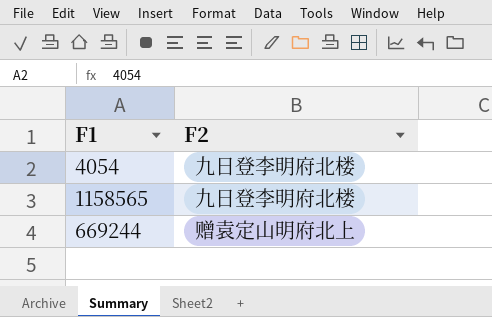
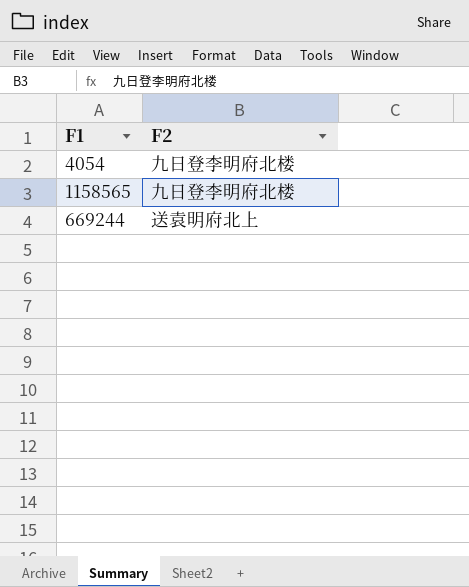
669244 | F2: 赠袁定山明府北上 -> 送袁明府北上

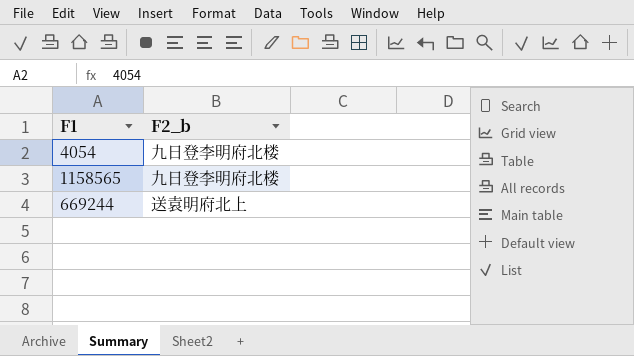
column name: F2 -> F2_b

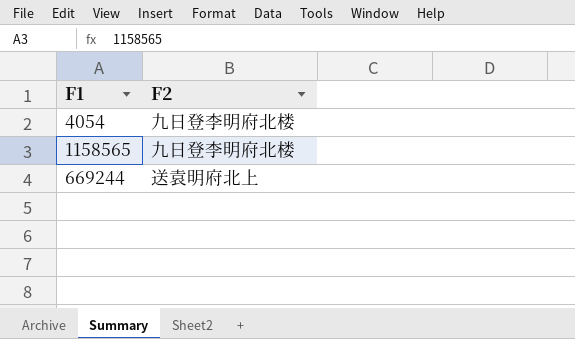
column name: F2_b -> F2

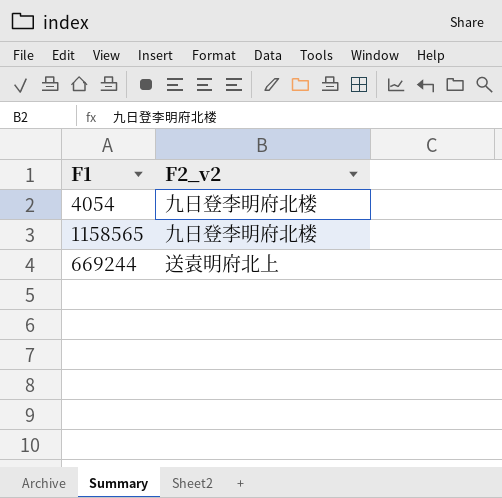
column name: F2 -> F2_v2

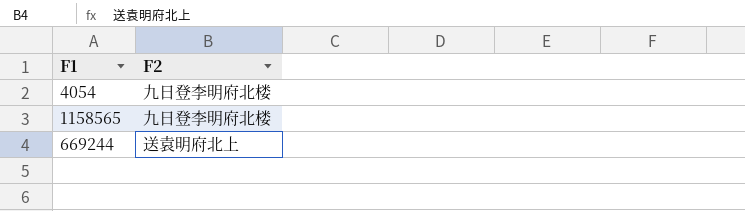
column name: F2_v2 -> F2

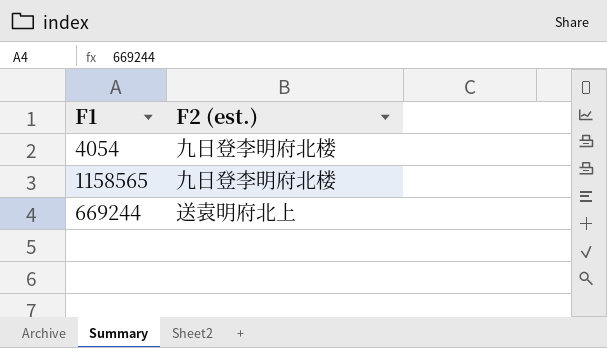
column name: F2 -> F2 (est.)

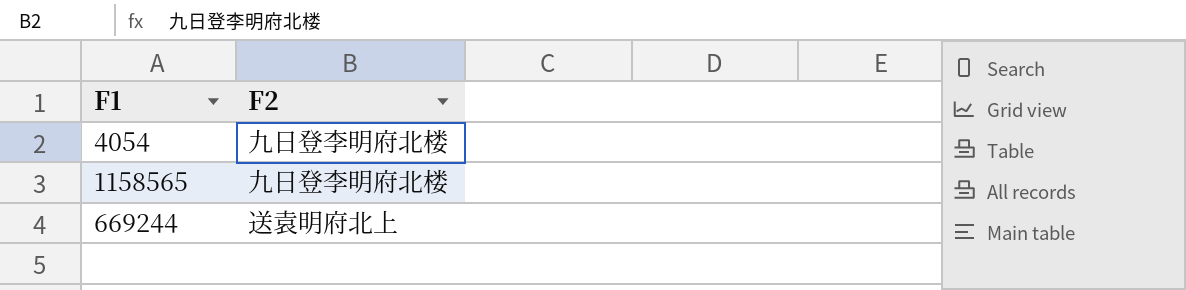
column name: F2 (est.) -> F2

